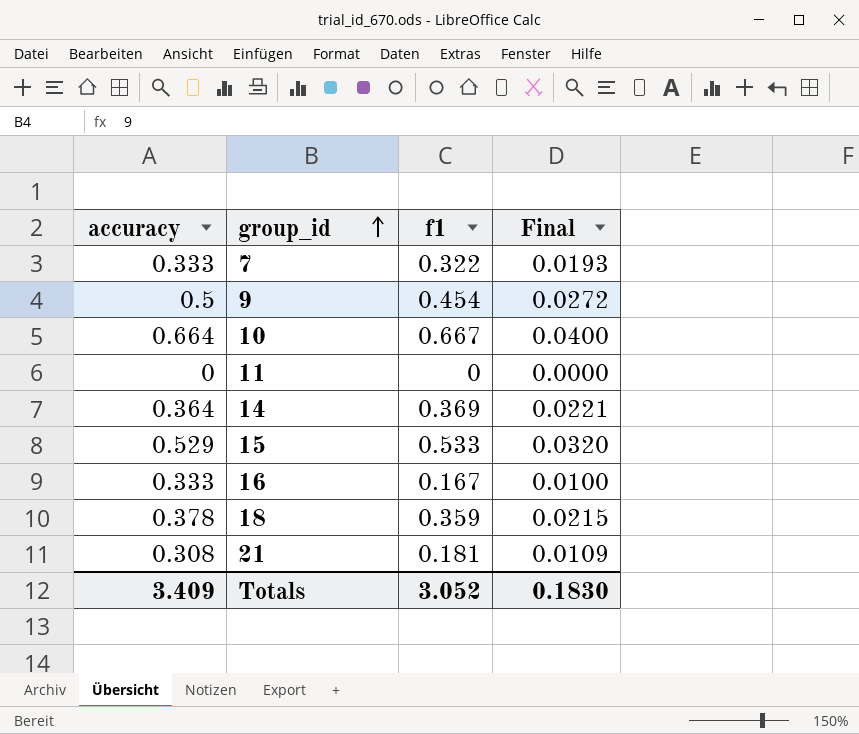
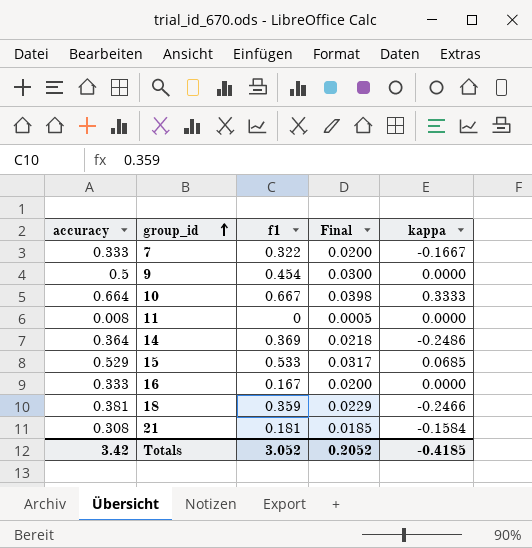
column Final | formula: [f1] * 0.06 -> [accuracy] * 0.06
column kappa | position: none -> 5
11 | accuracy: 0 -> 0.008
18 | accuracy: 0.378 -> 0.381
Totals | accuracy: 3.409 -> 3.42
Totals | Final: 0.1830 -> 0.2052

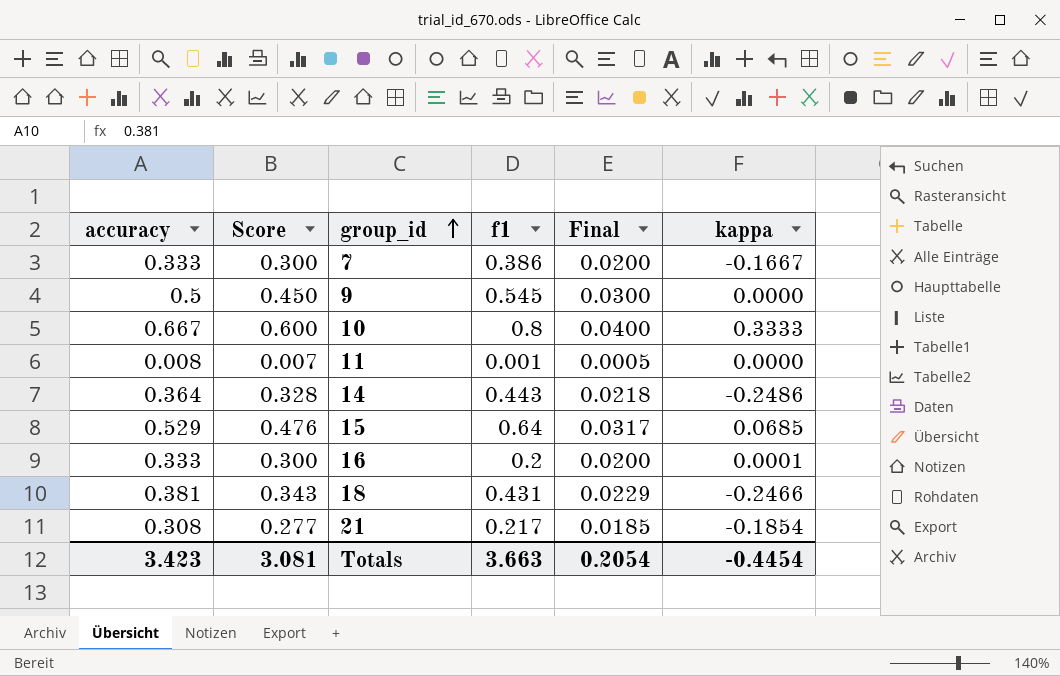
column Score | formula: none -> [accuracy] * 0.9
7 | f1: 0.322 -> 0.386
9 | f1: 0.454 -> 0.545
10 | accuracy: 0.664 -> 0.667
10 | f1: 0.667 -> 0.8
10 | Final: 0.0398 -> 0.0400
11 | f1: 0 -> 0.001
14 | f1: 0.369 -> 0.443
15 | f1: 0.533 -> 0.64
16 | f1: 0.167 -> 0.2
16 | kappa: 0.0000 -> 0.0001
18 | f1: 0.359 -> 0.431
21 | f1: 0.181 -> 0.217
21 | kappa: -0.1584 -> -0.1854
Totals | accuracy: 3.42 -> 3.423
Totals | f1: 3.052 -> 3.663
Totals | Final: 0.2052 -> 0.2054
Totals | kappa: -0.4185 -> -0.4454

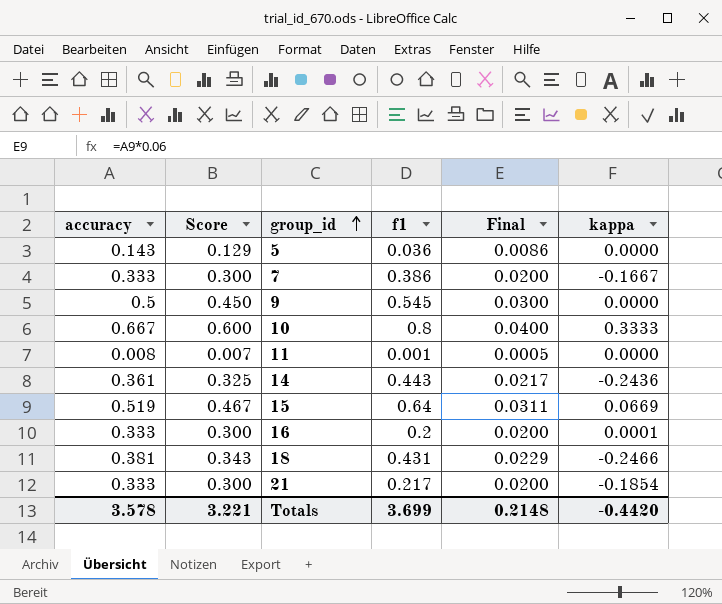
row 5: none -> 0.143 | 0.129 | 0.036 | 0.0086 | 0.0000
14 | accuracy: 0.364 -> 0.361
14 | Score: 0.328 -> 0.325
14 | Final: 0.0218 -> 0.0217
14 | kappa: -0.2486 -> -0.2436
15 | accuracy: 0.529 -> 0.519
15 | Score: 0.476 -> 0.467
15 | Final: 0.0317 -> 0.0311
15 | kappa: 0.0685 -> 0.0669
21 | accuracy: 0.308 -> 0.333
21 | Score: 0.277 -> 0.300
21 | Final: 0.0185 -> 0.0200
Totals | accuracy: 3.423 -> 3.578
Totals | Score: 3.081 -> 3.221
Totals | f1: 3.663 -> 3.699
Totals | Final: 0.2054 -> 0.2148
Totals | kappa: -0.4454 -> -0.4420

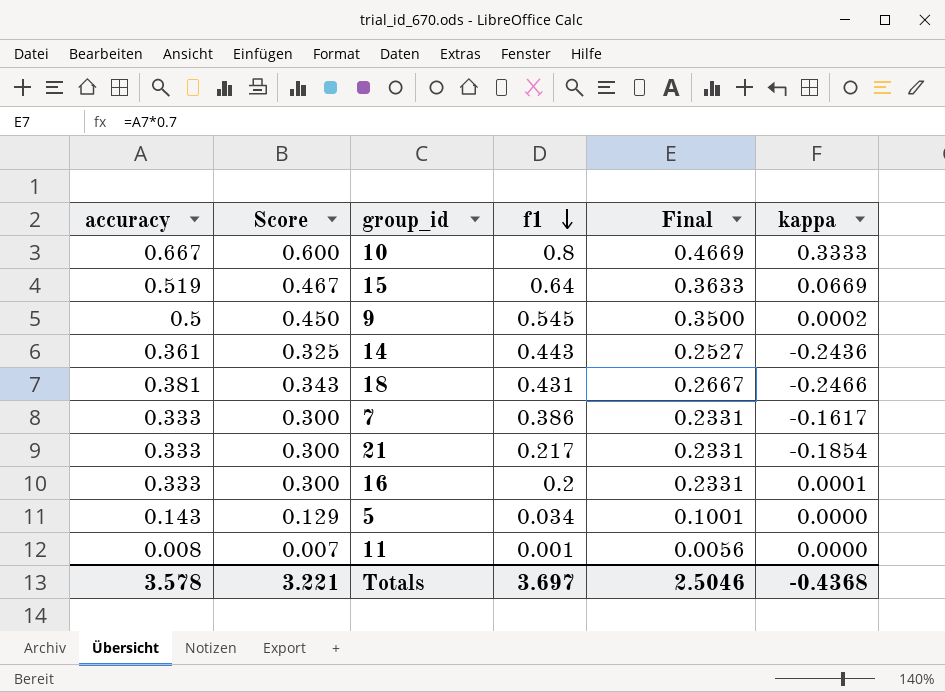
row order: group_id ascending -> f1 descending
column Final | formula: [accuracy] * 0.06 -> [accuracy] * 0.7
9 | kappa: 0.0000 -> 0.0002
7 | kappa: -0.1667 -> -0.1617
5 | f1: 0.036 -> 0.034
Totals | f1: 3.699 -> 3.697
Totals | Final: 0.2148 -> 2.5046
Totals | kappa: -0.4420 -> -0.4368

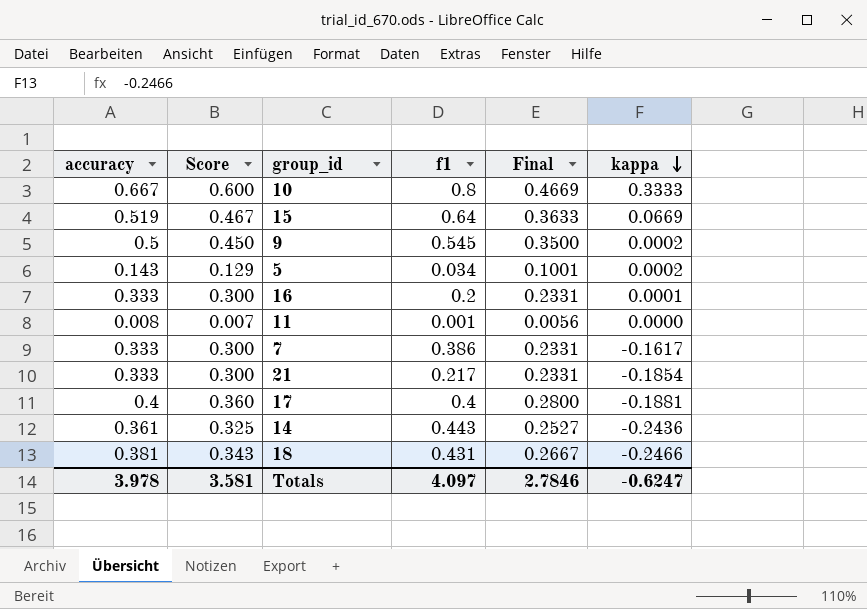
row order: f1 descending -> kappa descending
5 | kappa: 0.0000 -> 0.0002
row 17: none -> 0.4 | 0.360 | 0.4 | 0.2800 | -0.1881
Totals | accuracy: 3.578 -> 3.978
Totals | Score: 3.221 -> 3.581
Totals | f1: 3.697 -> 4.097
Totals | Final: 2.5046 -> 2.7846
Totals | kappa: -0.4368 -> -0.6247

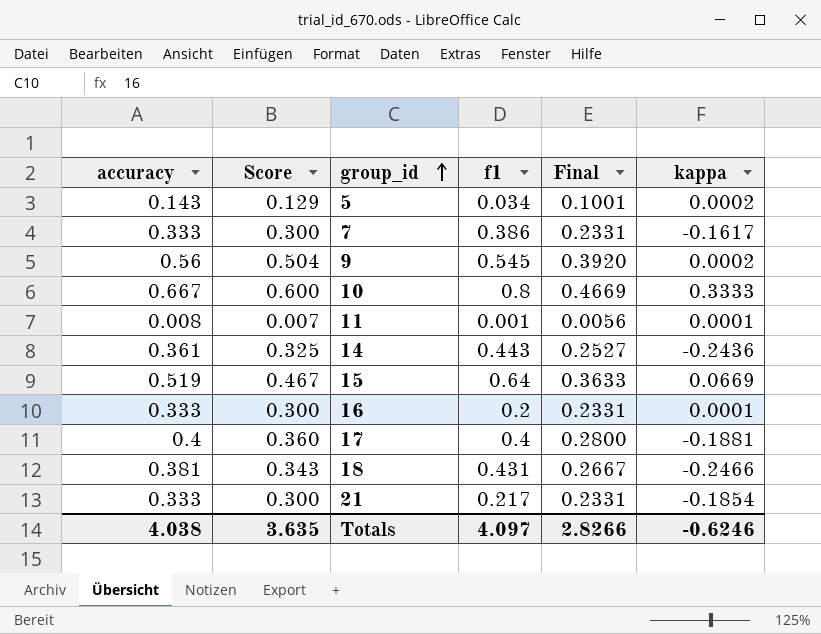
row order: kappa descending -> group_id ascending
9 | accuracy: 0.5 -> 0.56
9 | Score: 0.450 -> 0.504
9 | Final: 0.3500 -> 0.3920
11 | kappa: 0.0000 -> 0.0001
Totals | accuracy: 3.978 -> 4.038
Totals | Score: 3.581 -> 3.635
Totals | Final: 2.7846 -> 2.8266
Totals | kappa: -0.6247 -> -0.6246

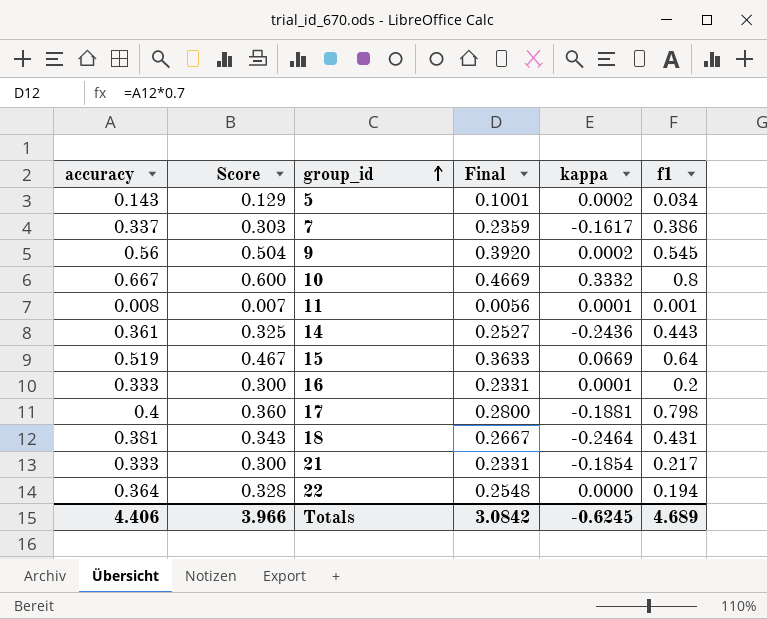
column f1 | position: 4 -> 6
7 | accuracy: 0.333 -> 0.337
7 | Score: 0.300 -> 0.303
7 | Final: 0.2331 -> 0.2359
10 | kappa: 0.3333 -> 0.3332
17 | f1: 0.4 -> 0.798
18 | kappa: -0.2466 -> -0.2464
row 22: none -> 0.364 | 0.328 | 0.2548 | 0.0000 | 0.194
Totals | accuracy: 4.038 -> 4.406
Totals | Score: 3.635 -> 3.966
Totals | Final: 2.8266 -> 3.0842
Totals | kappa: -0.6246 -> -0.6245
Totals | f1: 4.097 -> 4.689

